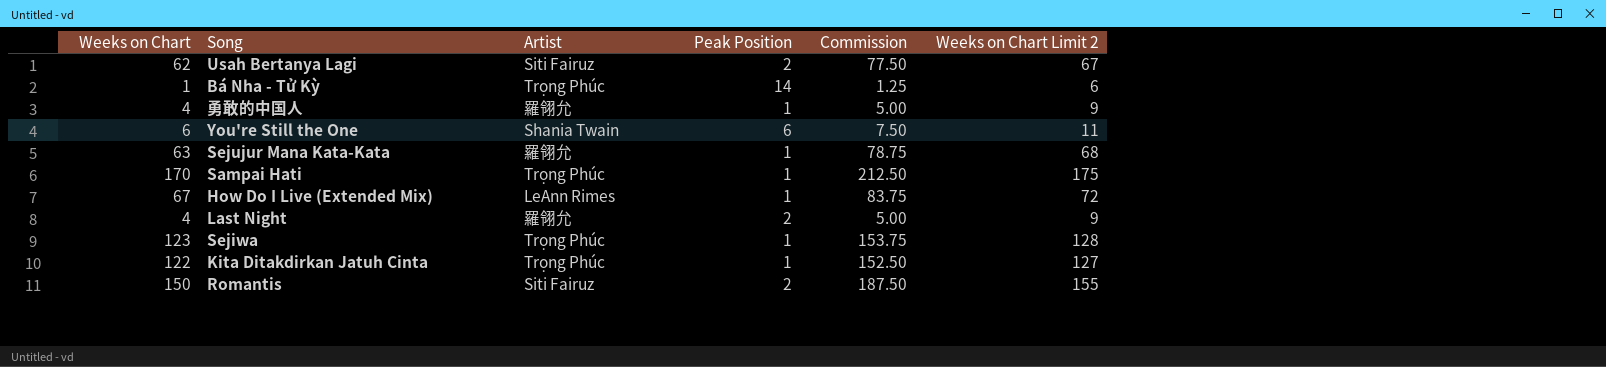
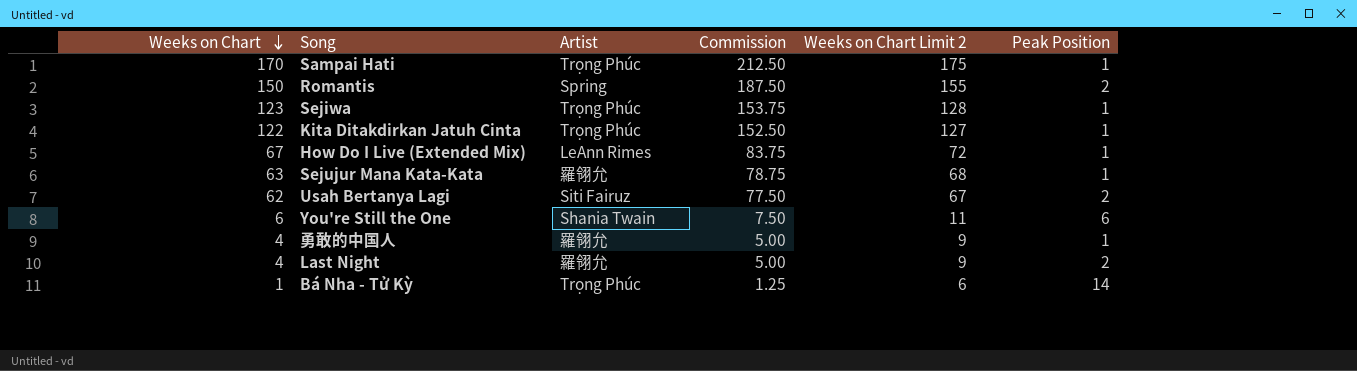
row order: none -> Weeks on Chart descending
column Peak Position | position: 4 -> 6
Romantis | Artist: Siti Fairuz -> Spring

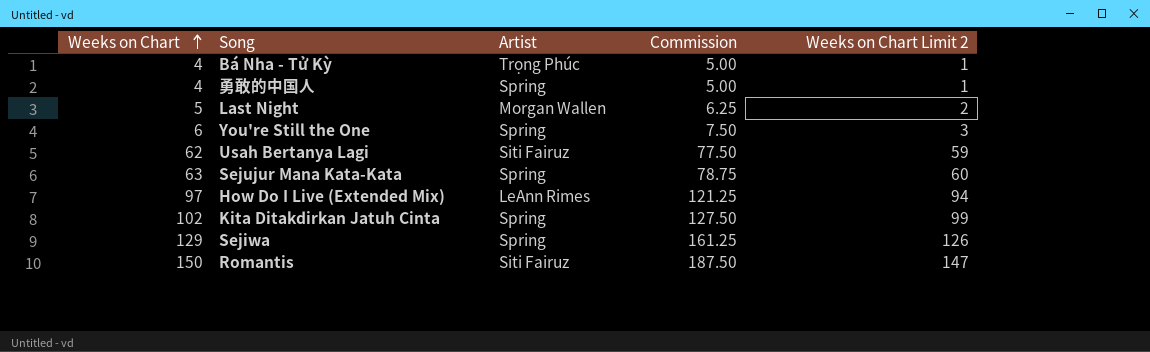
row order: Weeks on Chart descending -> Weeks on Chart ascending
column Peak Position | position: 6 -> none
column Weeks on Chart Limit 2 | formula: [Weeks on Chart] + 5 -> [Weeks on Chart] - 3
row Sampai Hati: 170 | Trọng Phúc | 212.50 | 175 | 1 -> none
Bá Nha - Tử Kỳ | Weeks on Chart: 1 -> 4
Bá Nha - Tử Kỳ | Commission: 1.25 -> 5.00
勇敢的中国人 | Artist: 羅翎允 -> Spring
Last Night | Weeks on Chart: 4 -> 5
Last Night | Artist: 羅翎允 -> Morgan Wallen
Last Night | Commission: 5.00 -> 6.25
You're Still the One | Artist: Shania Twain -> Spring
Sejujur Mana Kata-Kata | Artist: 羅翎允 -> Spring
How Do I Live (Extended Mix) | Weeks on Chart: 67 -> 97
How Do I Live (Extended Mix) | Commission: 83.75 -> 121.25
Kita Ditakdirkan Jatuh Cinta | Weeks on Chart: 122 -> 102
Kita Ditakdirkan Jatuh Cinta | Artist: Trọng Phúc -> Spring
Kita Ditakdirkan Jatuh Cinta | Commission: 152.50 -> 127.50
Sejiwa | Weeks on Chart: 123 -> 129
Sejiwa | Artist: Trọng Phúc -> Spring
Sejiwa | Commission: 153.75 -> 161.25
Romantis | Artist: Spring -> Siti Fairuz

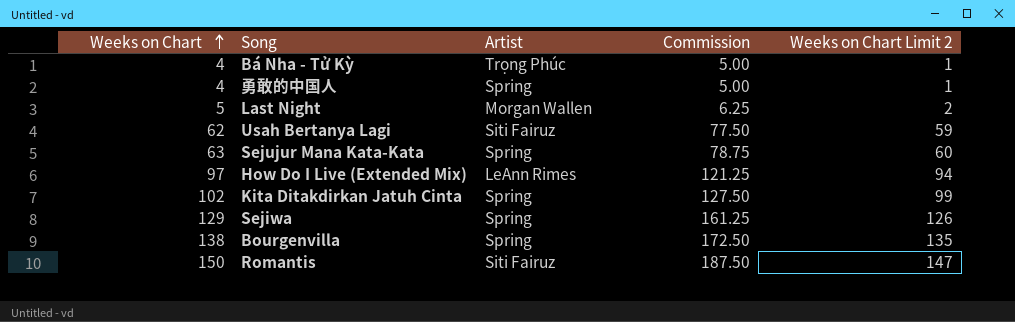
row You're Still the One: 6 | Spring | 7.50 | 3 -> none
row Bourgenvilla: none -> 138 | Spring | 172.50 | 135

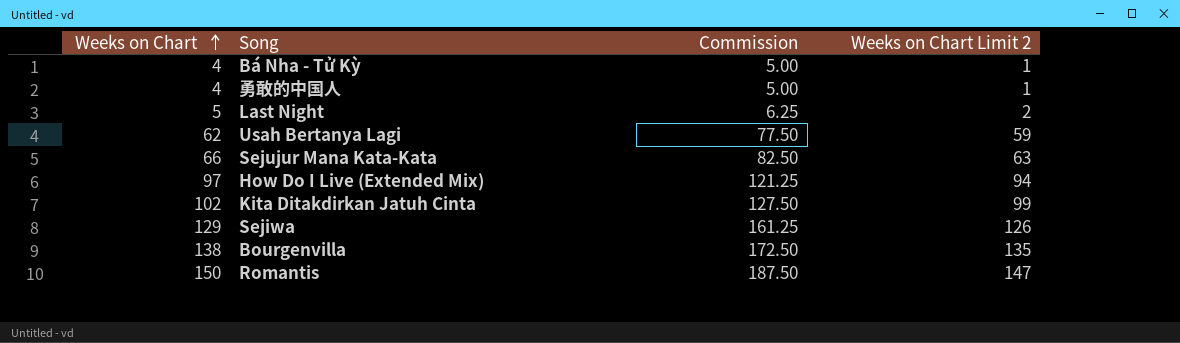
column Artist | position: 3 -> none
Sejujur Mana Kata-Kata | Weeks on Chart: 63 -> 66
Sejujur Mana Kata-Kata | Commission: 78.75 -> 82.50
Sejujur Mana Kata-Kata | Weeks on Chart Limit 2: 60 -> 63

